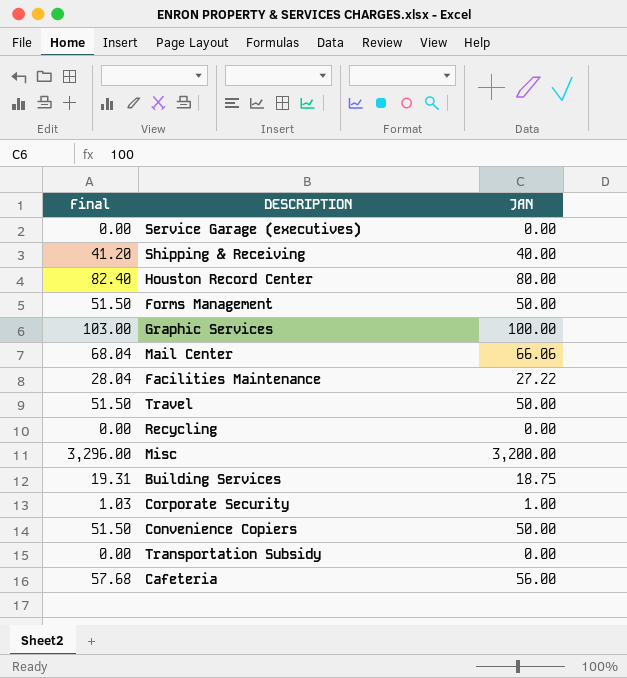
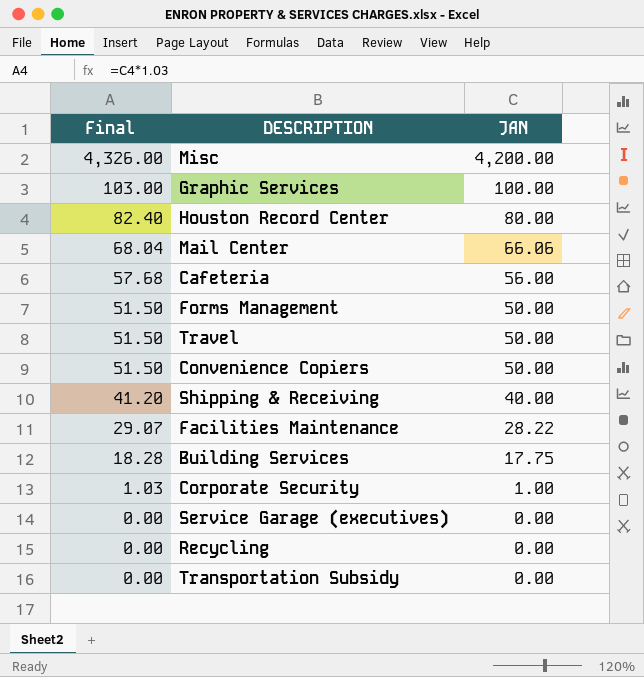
row order: none -> Final descending
Misc | Final: 3,296.00 -> 4,326.00
Misc | JAN: 3,200.00 -> 4,200.00
Facilities Maintenance | Final: 28.04 -> 29.07
Facilities Maintenance | JAN: 27.22 -> 28.22
Building Services | Final: 19.31 -> 18.28
Building Services | JAN: 18.75 -> 17.75

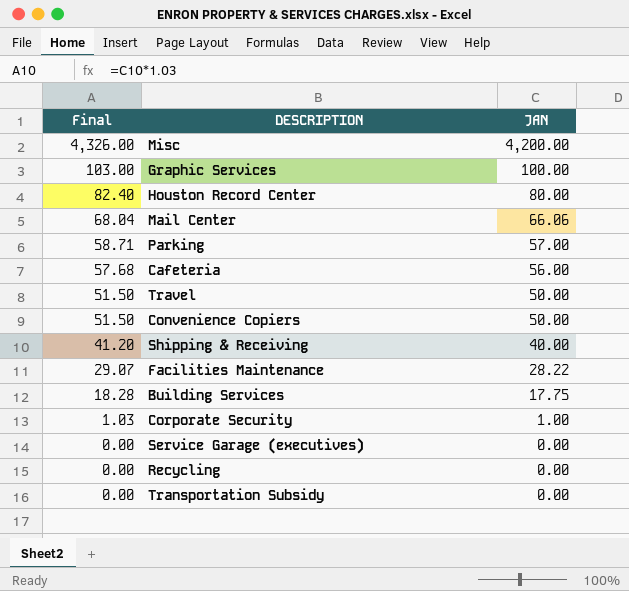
row Forms Management: 51.50 | 50.00 -> none
row Parking: none -> 58.71 | 57.00

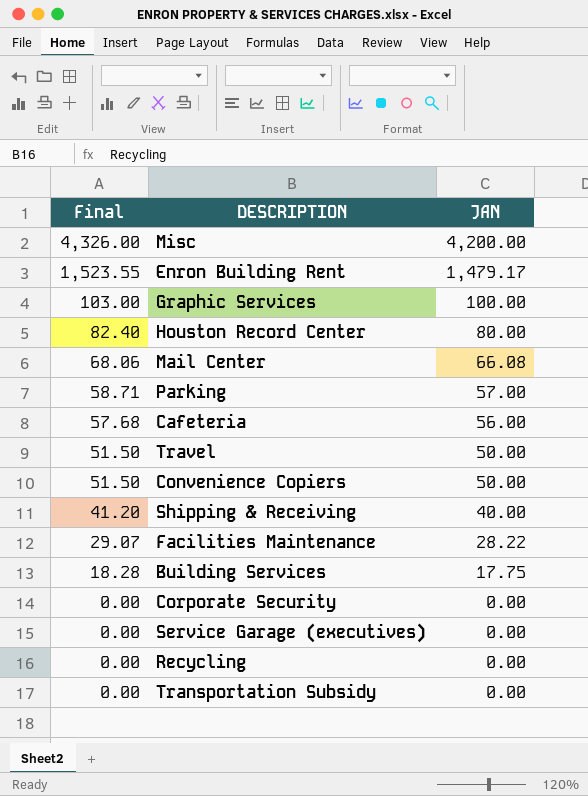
row Enron Building Rent: none -> 1,523.55 | 1,479.17
Mail Center | Final: 68.04 -> 68.06
Mail Center | JAN: 66.06 -> 66.08
Corporate Security | Final: 1.03 -> 0.00
Corporate Security | JAN: 1.00 -> 0.00

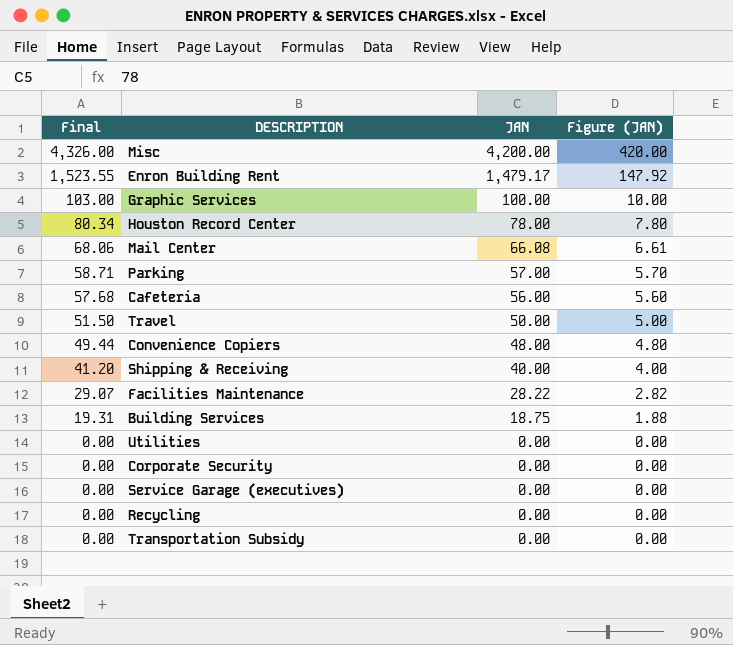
column Figure (JAN) | formula: none -> [JAN] * 0.1
Houston Record Center | Final: 82.40 -> 80.34
Houston Record Center | JAN: 80.00 -> 78.00
Convenience Copiers | Final: 51.50 -> 49.44
Convenience Copiers | JAN: 50.00 -> 48.00
Building Services | Final: 18.28 -> 19.31
Building Services | JAN: 17.75 -> 18.75
row Utilities: none -> 0.00 | 0.00 | 0.00

